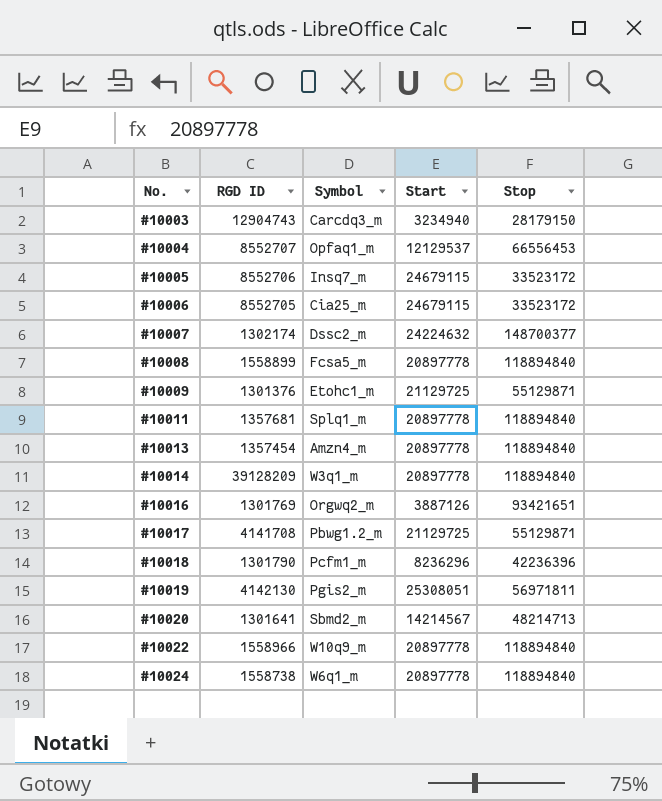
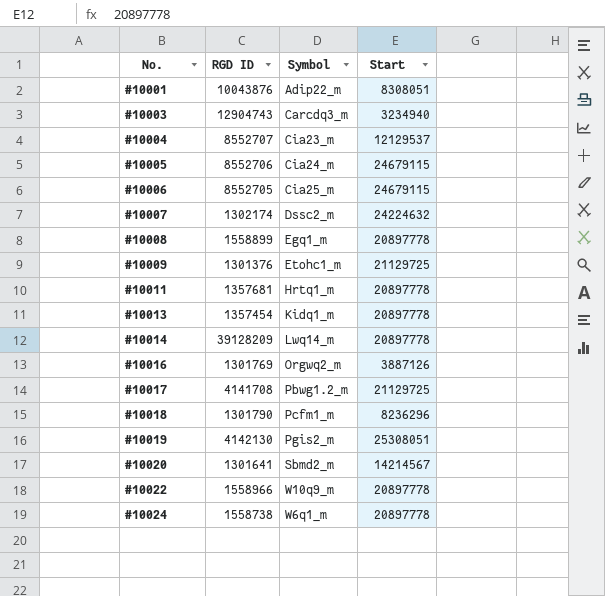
column Stop | position: 5 -> none
row #10001: none -> 10043876 | Adip22_m | 8308051
#10004 | Symbol: Opfaq1_m -> Cia23_m
#10005 | Symbol: Insq7_m -> Cia24_m
#10008 | Symbol: Fcsa5_m -> Egq1_m
#10011 | Symbol: Splq1_m -> Hrtq1_m
#10013 | Symbol: Amzn4_m -> Kidq1_m
#10014 | Symbol: W3q1_m -> Lwq14_m

